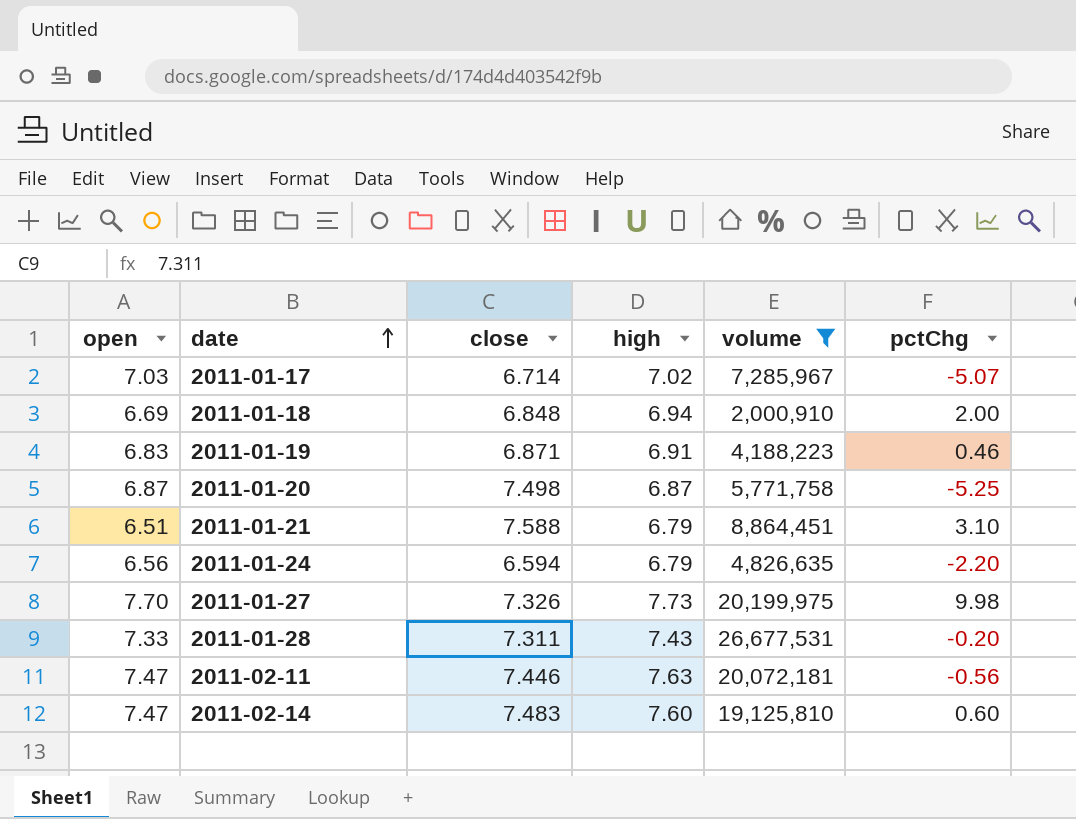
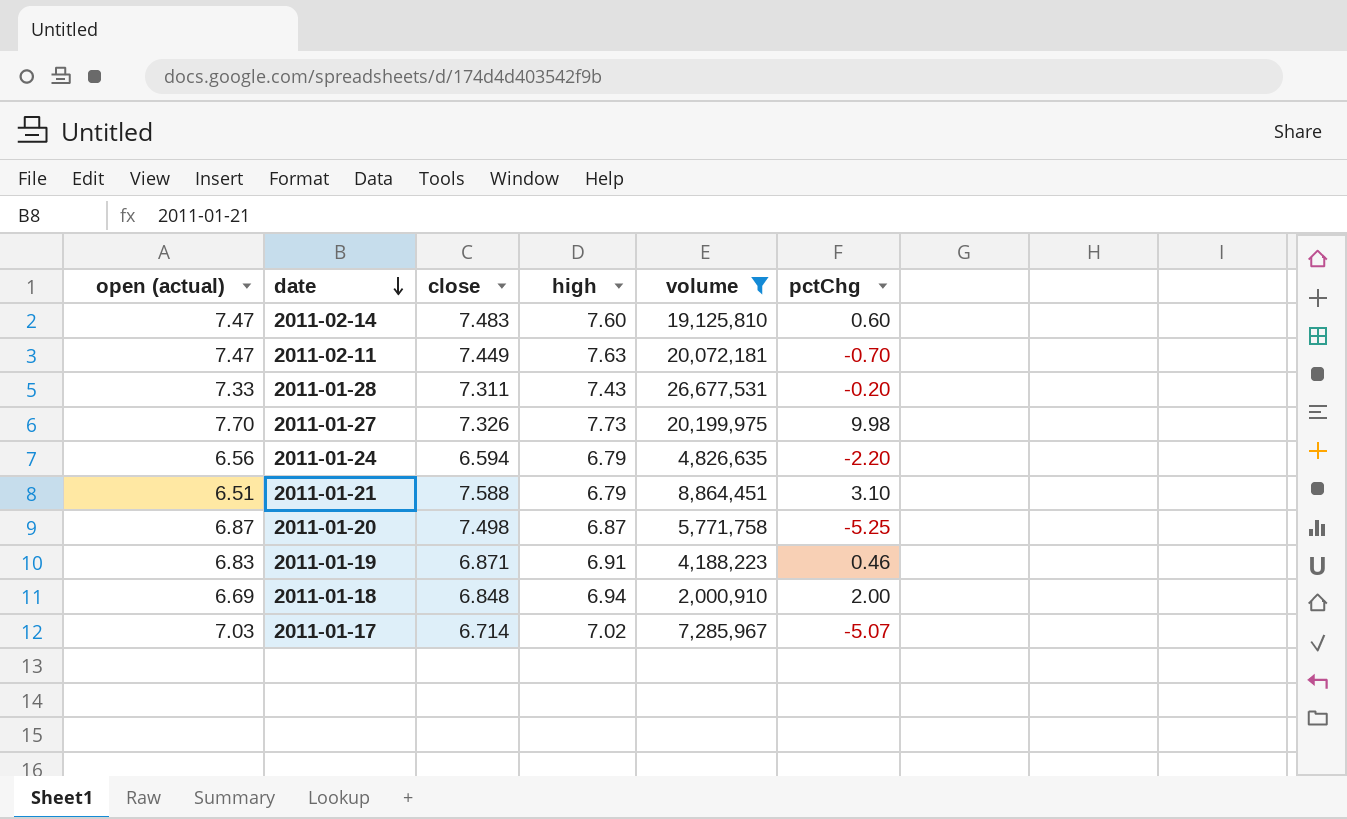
row order: date ascending -> date descending
column name: open -> open (actual)
2011-02-11 | close: 7.446 -> 7.449
2011-02-11 | pctChg: -0.56 -> -0.70

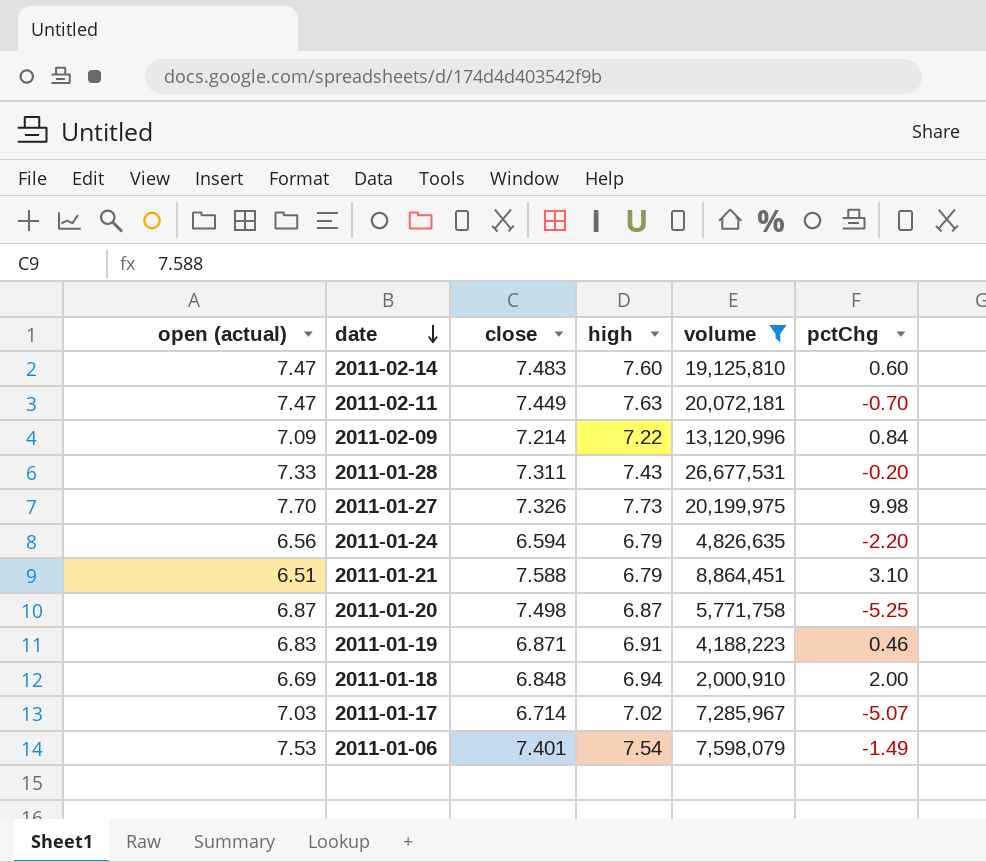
row 2011-02-09: none -> 7.09 | 7.214 | 7.22 | 13,120,996 | 0.84
row 2011-01-06: none -> 7.53 | 7.401 | 7.54 | 7,598,079 | -1.49

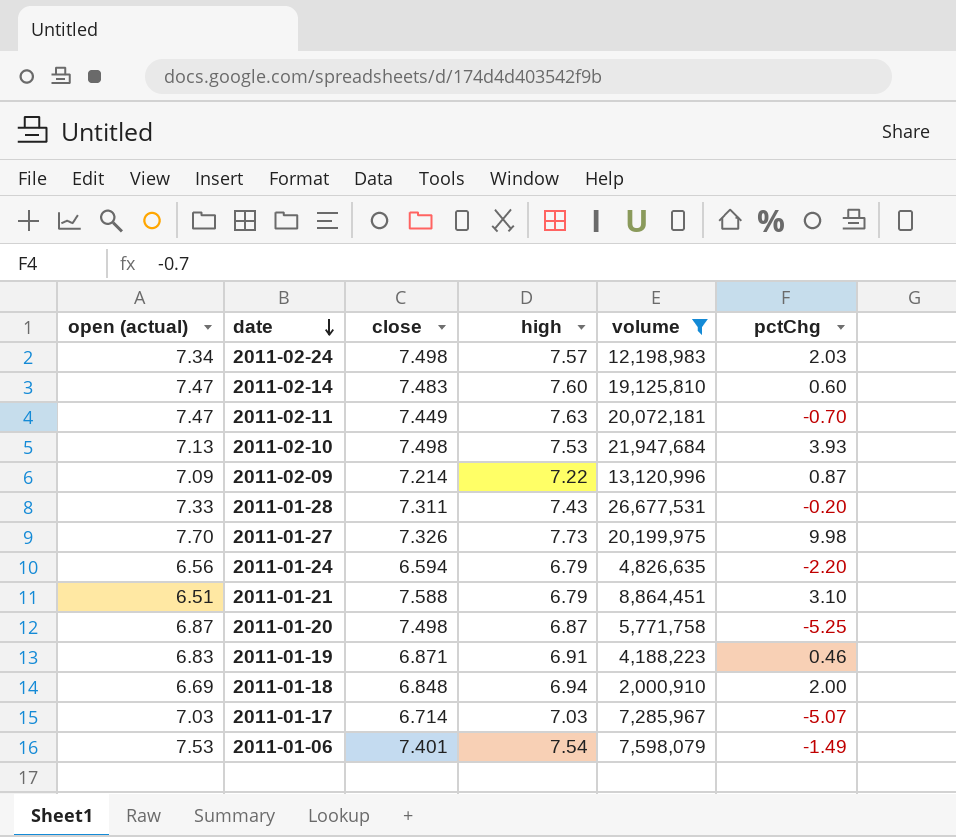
row 2011-02-24: none -> 7.34 | 7.498 | 7.57 | 12,198,983 | 2.03
row 2011-02-10: none -> 7.13 | 7.498 | 7.53 | 21,947,684 | 3.93
2011-02-09 | pctChg: 0.84 -> 0.87
2011-01-17 | high: 7.02 -> 7.03

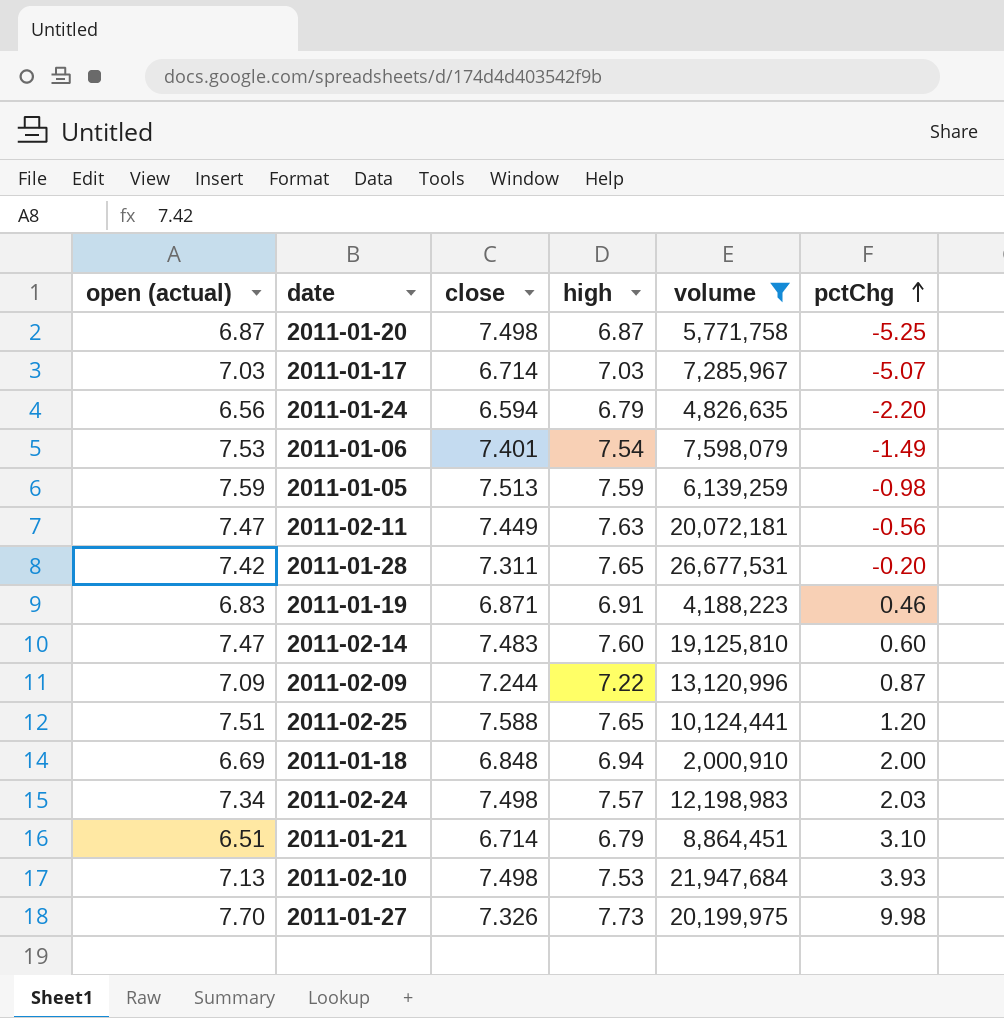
row order: date descending -> pctChg ascending
row 2011-01-05: none -> 7.59 | 7.513 | 7.59 | 6,139,259 | -0.98
2011-02-11 | pctChg: -0.70 -> -0.56
2011-01-28 | open (actual): 7.33 -> 7.42
2011-01-28 | high: 7.43 -> 7.65
2011-02-09 | close: 7.214 -> 7.244
row 2011-02-25: none -> 7.51 | 7.588 | 7.65 | 10,124,441 | 1.20
2011-01-21 | close: 7.588 -> 6.714

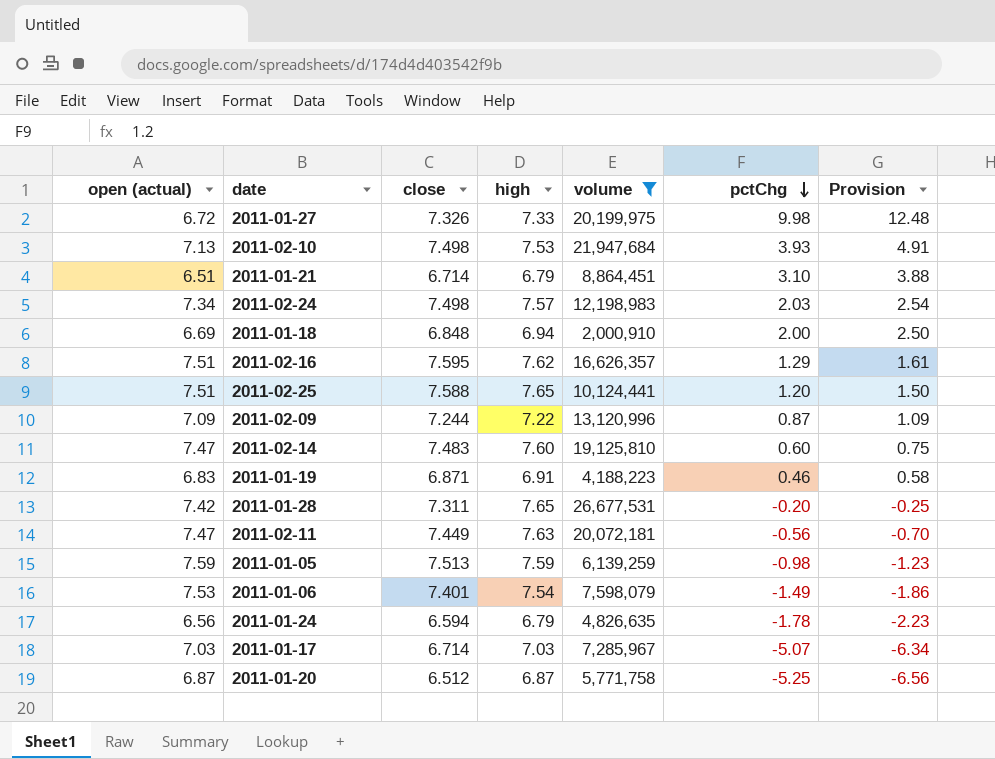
row order: pctChg ascending -> pctChg descending
column Provision | formula: none -> [pctChg] * 1.25
2011-01-27 | open (actual): 7.70 -> 6.72
2011-01-27 | high: 7.73 -> 7.33
row 2011-02-16: none -> 7.51 | 7.595 | 7.62 | 16,626,357 | 1.29 | 1.61
2011-01-24 | pctChg: -2.20 -> -1.78
2011-01-20 | close: 7.498 -> 6.512

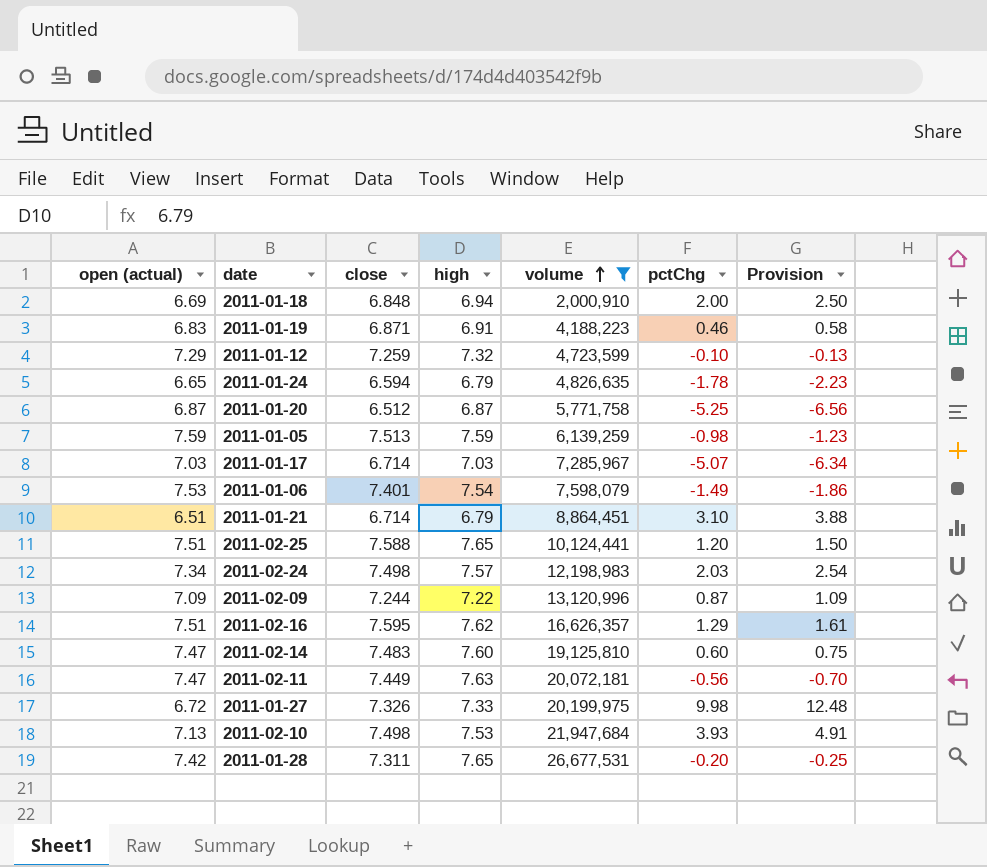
row order: pctChg descending -> volume ascending
row 2011-01-12: none -> 7.29 | 7.259 | 7.32 | 4,723,599 | -0.10 | -0.13
2011-01-24 | open (actual): 6.56 -> 6.65

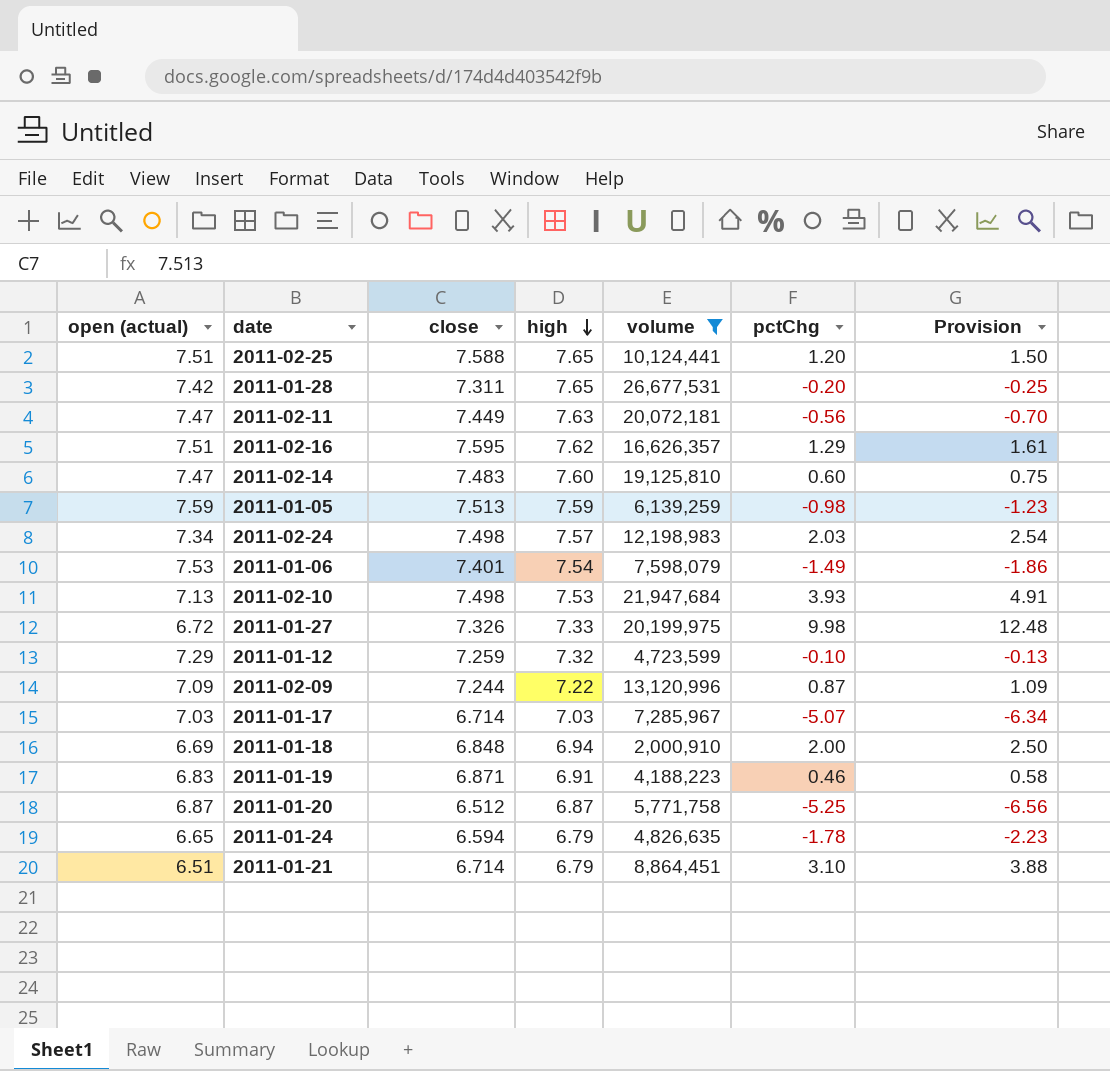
row order: volume ascending -> high descending

